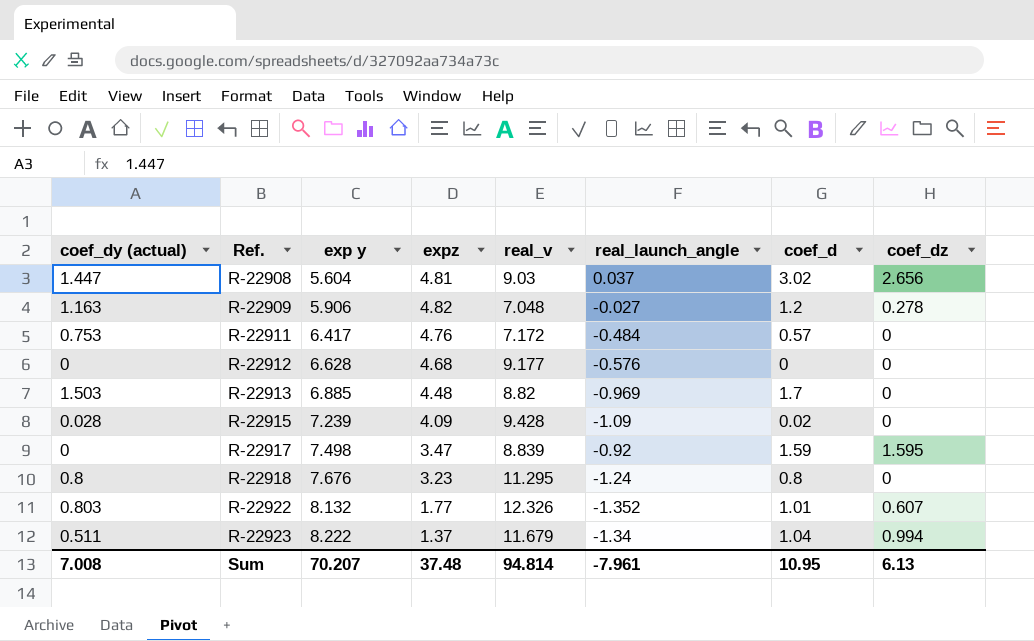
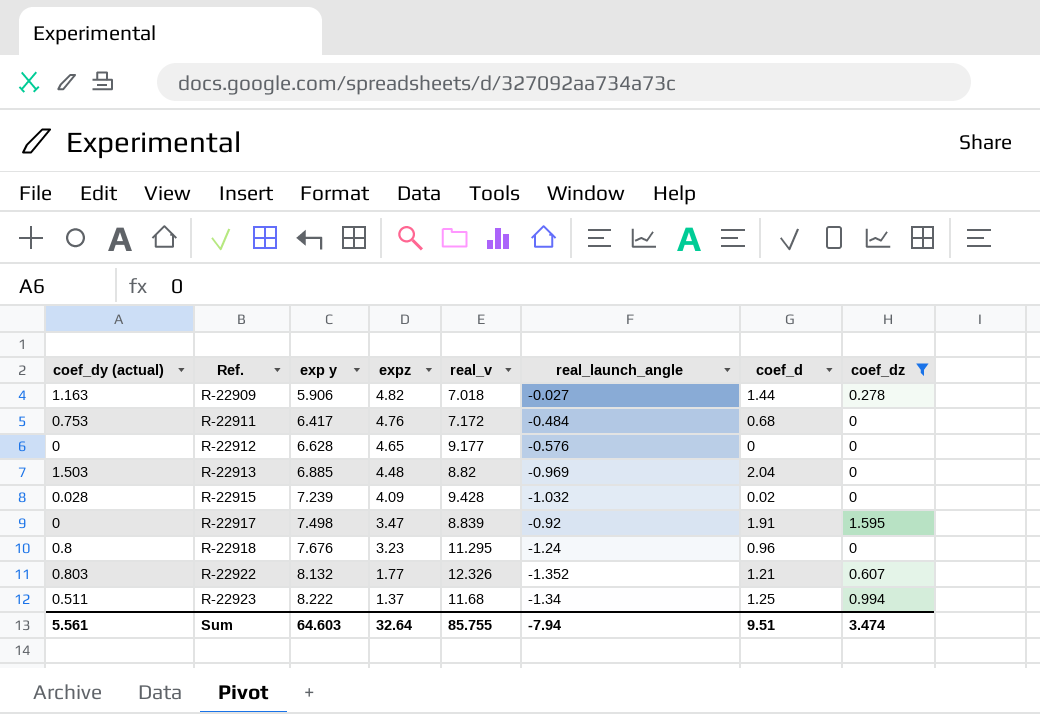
filter: none -> coef_dz != 2.656
R-22909 | real_v: 7.048 -> 7.018
R-22909 | coef_d: 1.2 -> 1.44
R-22911 | coef_d: 0.57 -> 0.68
R-22912 | expz: 4.68 -> 4.65
R-22913 | coef_d: 1.7 -> 2.04
R-22915 | real_launch_angle: -1.09 -> -1.032
R-22917 | coef_d: 1.59 -> 1.91
R-22918 | coef_d: 0.8 -> 0.96
R-22922 | coef_d: 1.01 -> 1.21
R-22923 | real_v: 11.679 -> 11.68
R-22923 | coef_d: 1.04 -> 1.25
Sum | coef_dy (actual): 7.008 -> 5.561
Sum | exp y: 70.207 -> 64.603
Sum | expz: 37.48 -> 32.64
Sum | real_v: 94.814 -> 85.755
Sum | real_launch_angle: -7.961 -> -7.94
Sum | coef_d: 10.95 -> 9.51
Sum | coef_dz: 6.13 -> 3.474

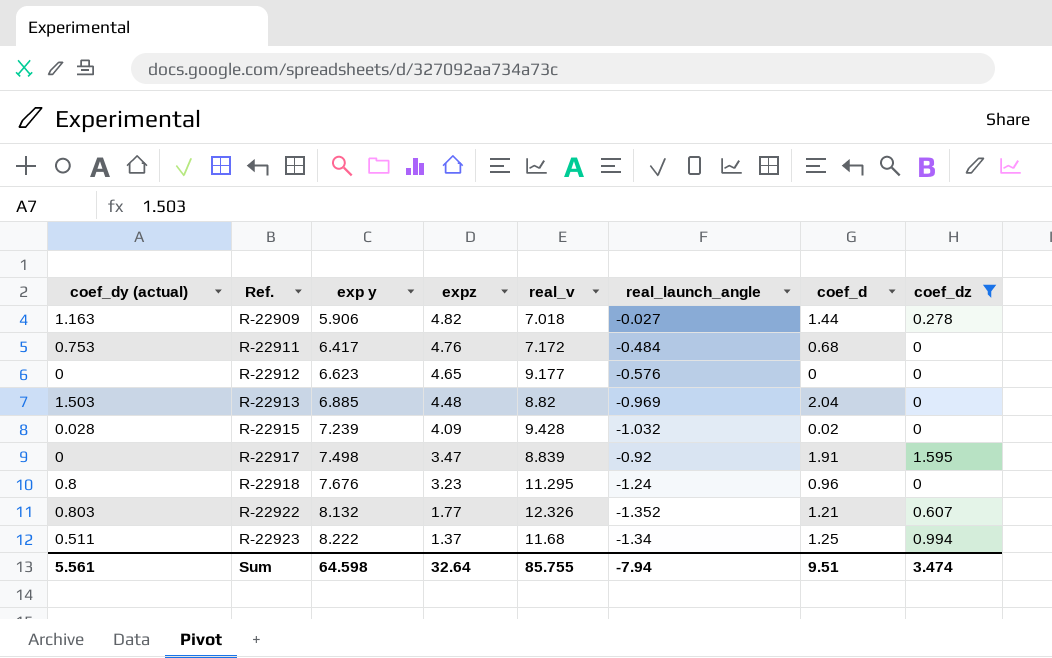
R-22912 | exp y: 6.628 -> 6.623
Sum | exp y: 64.603 -> 64.598

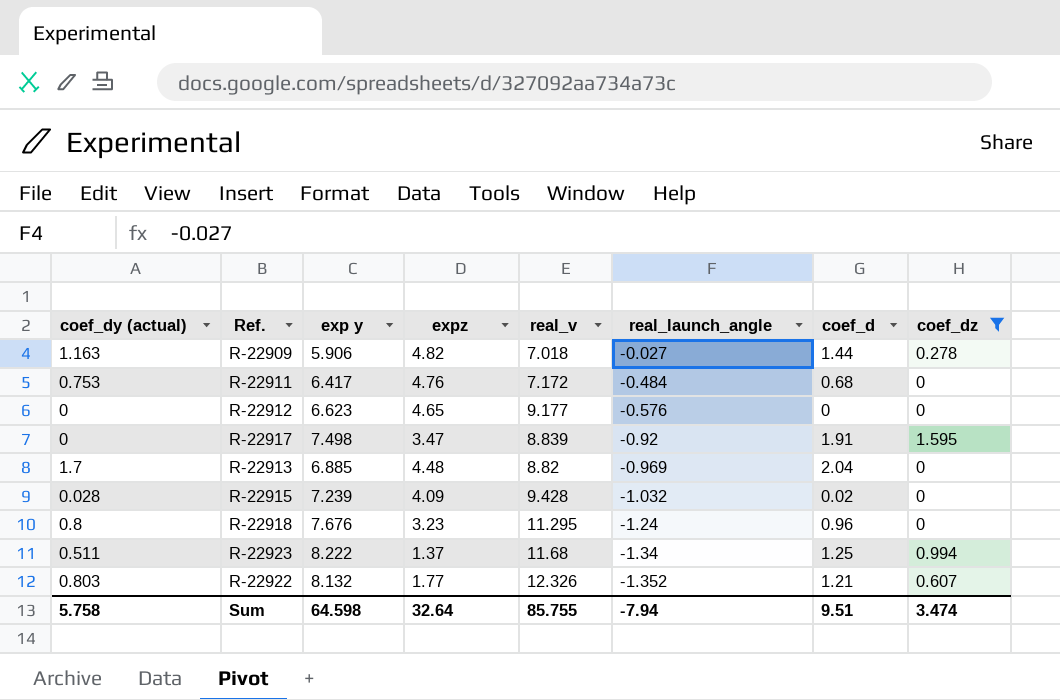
row order: Ref. ascending -> real_launch_angle descending
R-22913 | coef_dy (actual): 1.503 -> 1.7
Sum | coef_dy (actual): 5.561 -> 5.758

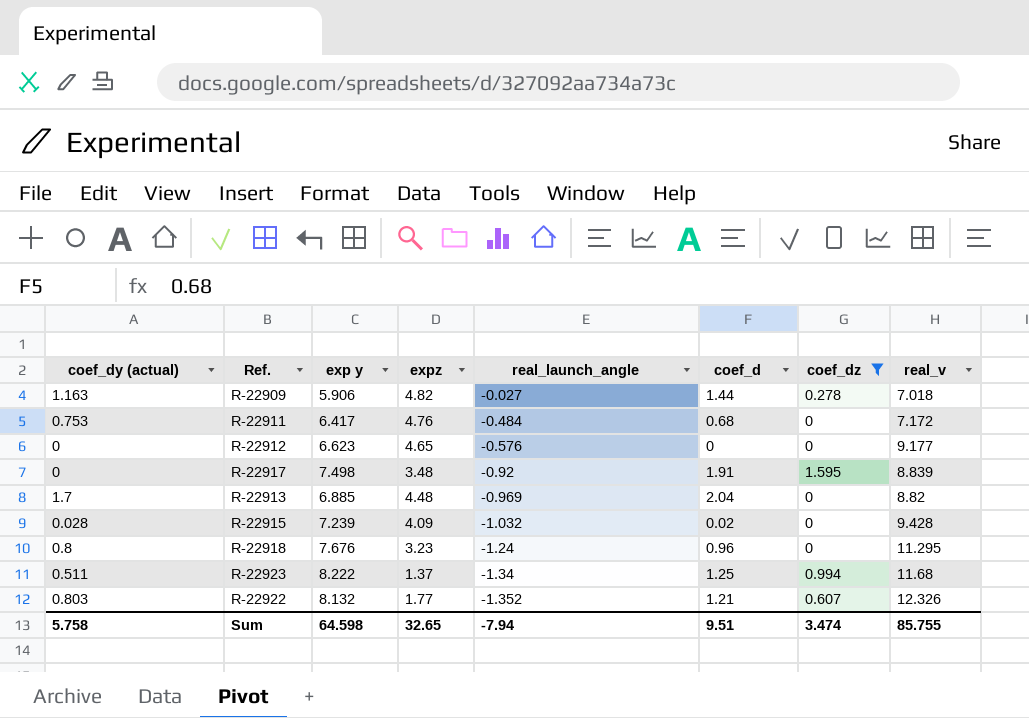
column real_v | position: 5 -> 8
R-22917 | expz: 3.47 -> 3.48
Sum | expz: 32.64 -> 32.65

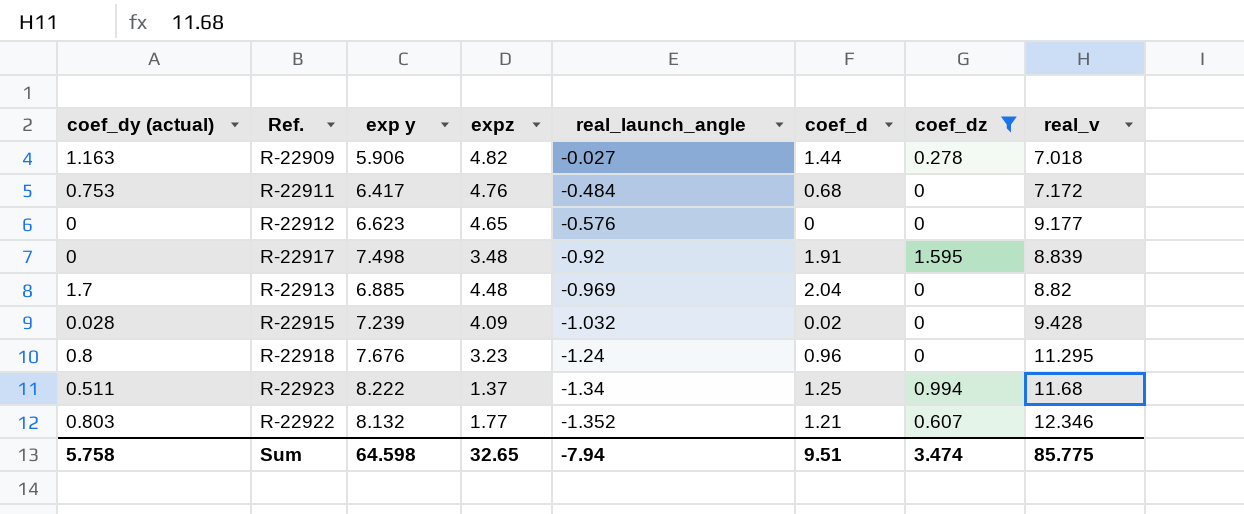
R-22922 | real_v: 12.326 -> 12.346
Sum | real_v: 85.755 -> 85.775

